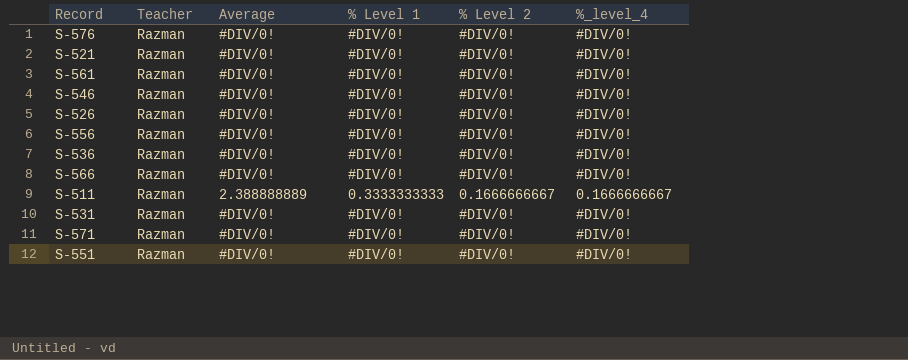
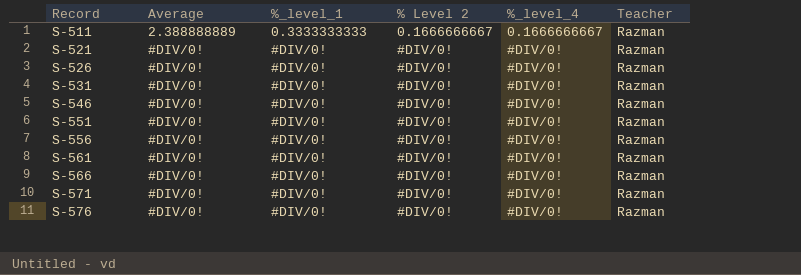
row order: none -> Record ascending
column name: % Level 1 -> %_level_1
column Teacher | position: 2 -> 6
row S-536: Razman | #DIV/0! | #DIV/0! | #DIV/0! | #DIV/0! -> none

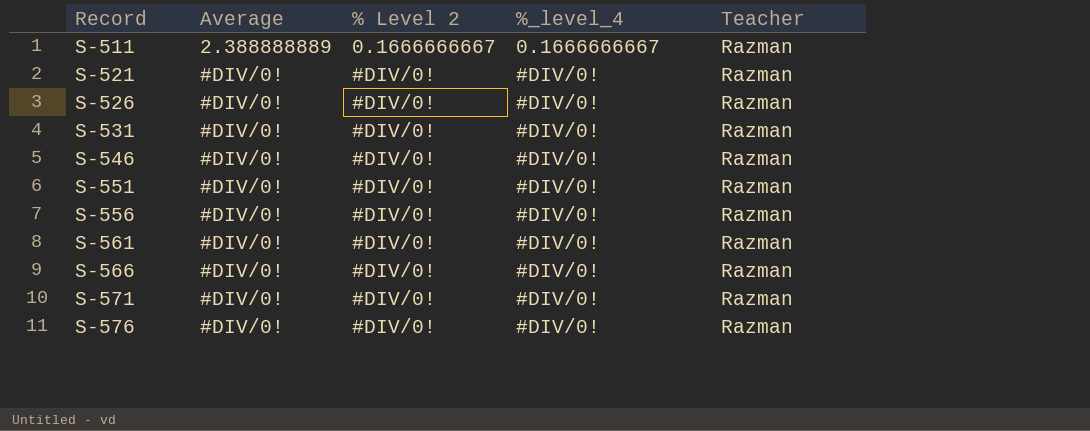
column %_level_1 | position: 3 -> none

